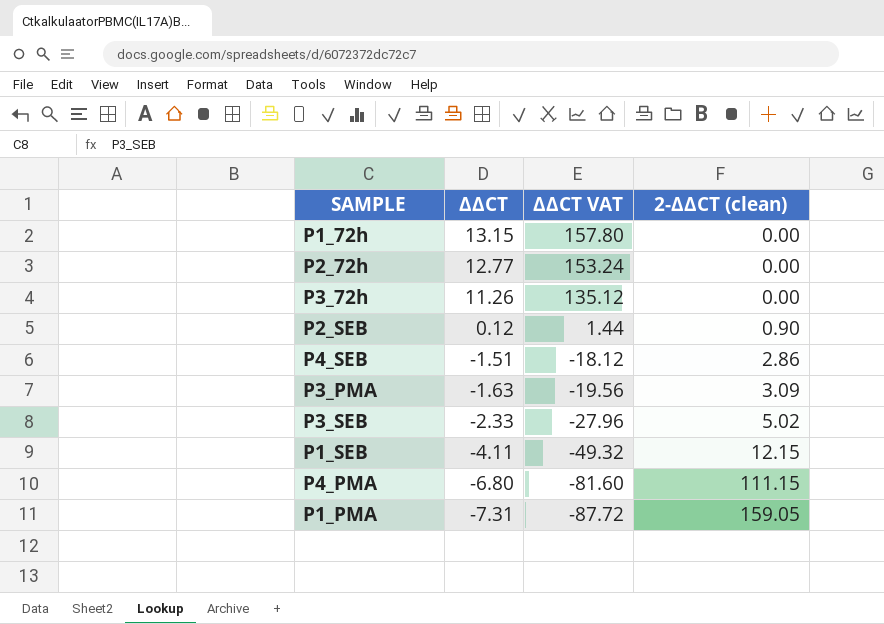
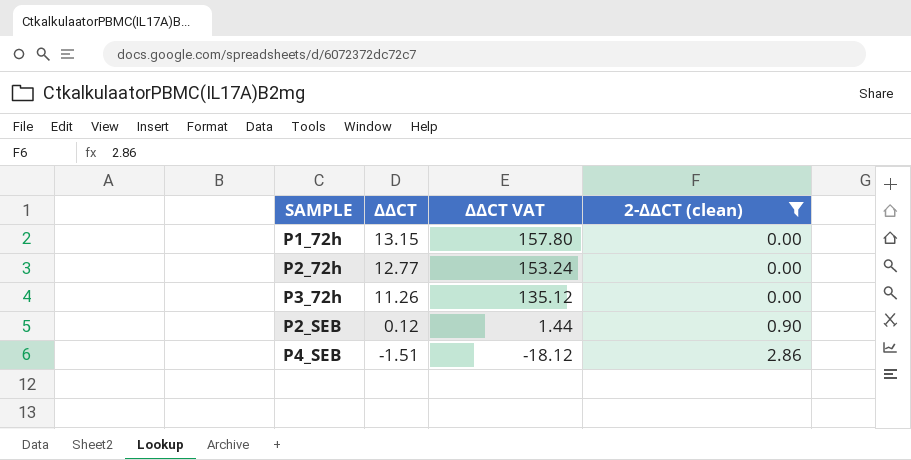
filter: none -> 2-ΔΔCT (clean) <= 2.86

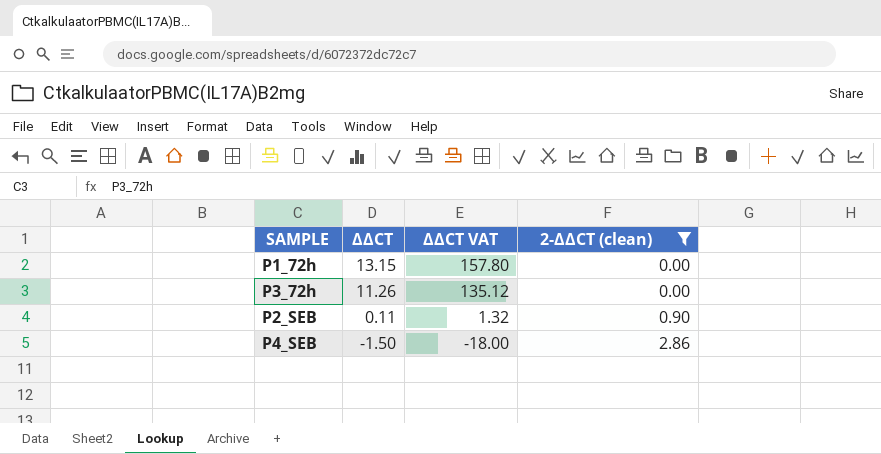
row P2_72h: 12.77 | 153.24 | 0.00 -> none
P2_SEB | ΔΔCT: 0.12 -> 0.11
P2_SEB | ΔΔCT VAT: 1.44 -> 1.32
P4_SEB | ΔΔCT: -1.51 -> -1.50
P4_SEB | ΔΔCT VAT: -18.12 -> -18.00

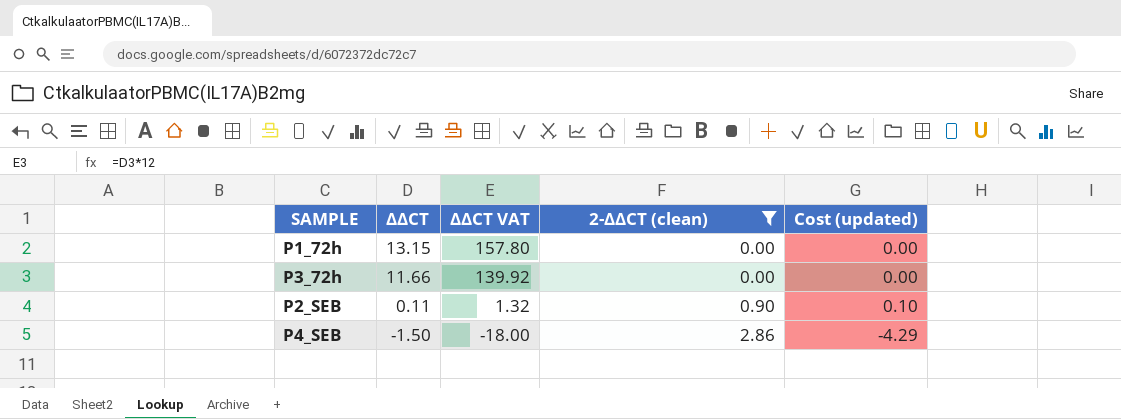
column Cost (updated) | formula: none -> [ΔΔCT] * [2-ΔΔCT (clean)]
P3_72h | ΔΔCT: 11.26 -> 11.66
P3_72h | ΔΔCT VAT: 135.12 -> 139.92

